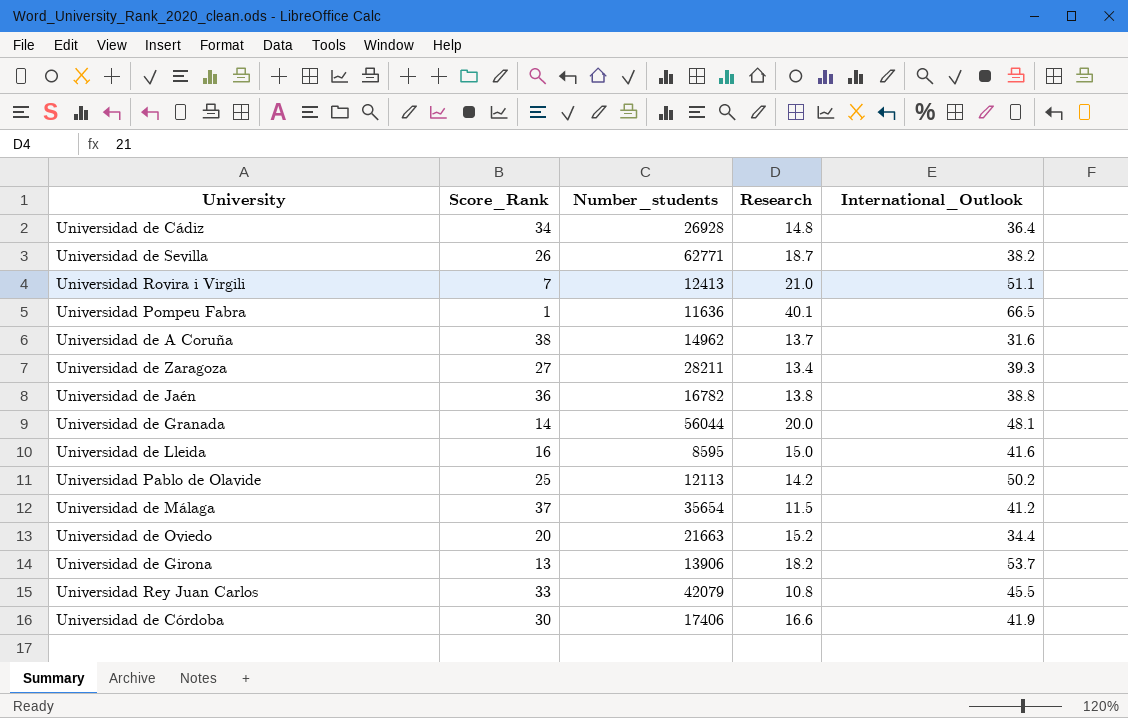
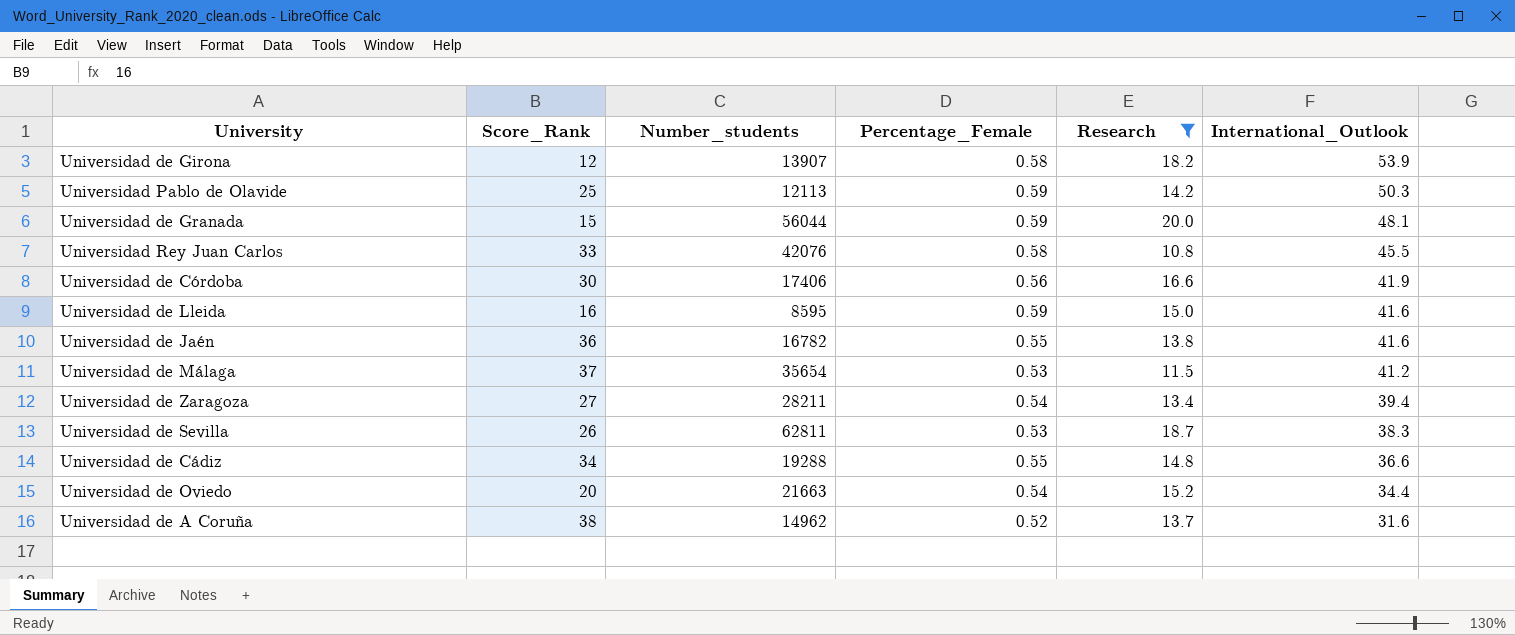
filter: none -> Research <= 20.0
row order: none -> International_Outlook descending
column Percentage_Female | position: none -> 4
Universidad de Girona | Score_Rank: 13 -> 12
Universidad de Girona | Number_students: 13906 -> 13907
Universidad de Girona | International_Outlook: 53.7 -> 53.9
Universidad Pablo de Olavide | International_Outlook: 50.2 -> 50.3
Universidad de Granada | Score_Rank: 14 -> 15
Universidad Rey Juan Carlos | Number_students: 42079 -> 42076
Universidad de Jaén | International_Outlook: 38.8 -> 41.6
Universidad de Zaragoza | International_Outlook: 39.3 -> 39.4
Universidad de Sevilla | Number_students: 62771 -> 62811
Universidad de Sevilla | International_Outlook: 38.2 -> 38.3
Universidad de Cádiz | Number_students: 26928 -> 19288
Universidad de Cádiz | International_Outlook: 36.4 -> 36.6

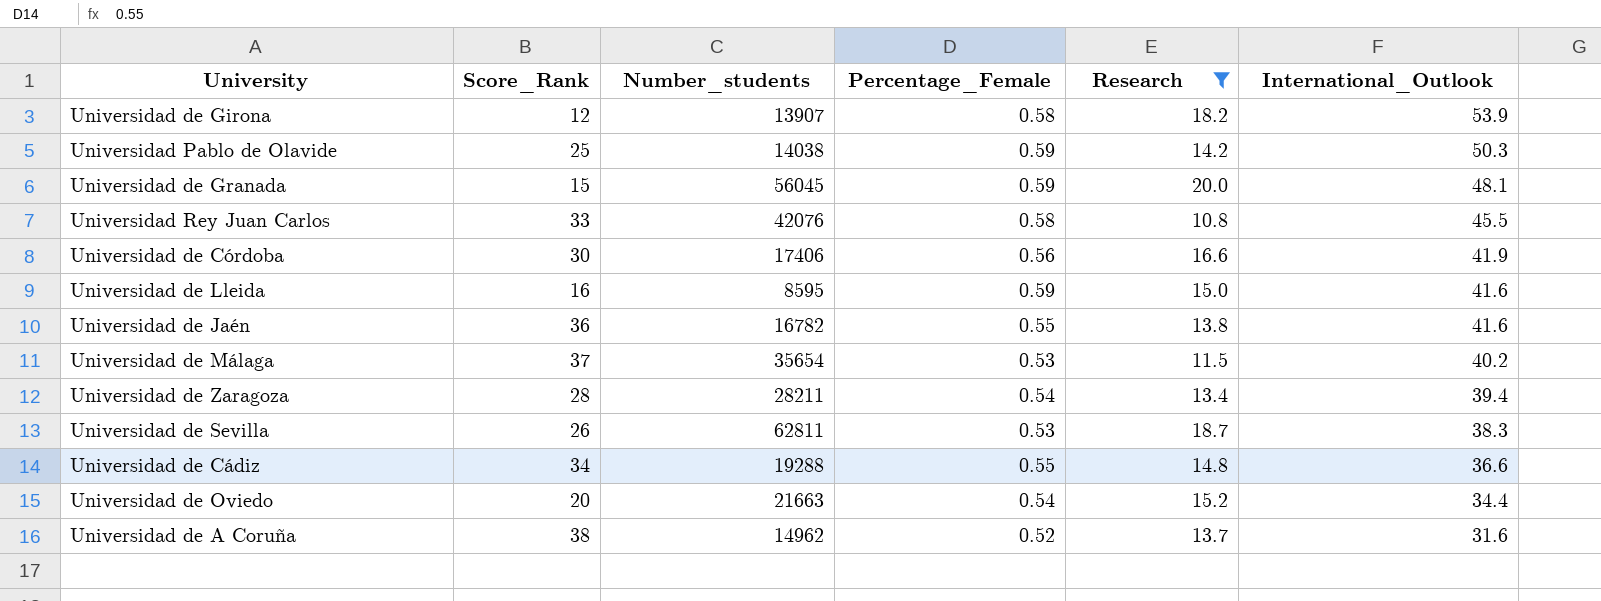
Universidad Pablo de Olavide | Number_students: 12113 -> 14038
Universidad de Granada | Number_students: 56044 -> 56045
Universidad de Málaga | International_Outlook: 41.2 -> 40.2
Universidad de Zaragoza | Score_Rank: 27 -> 28

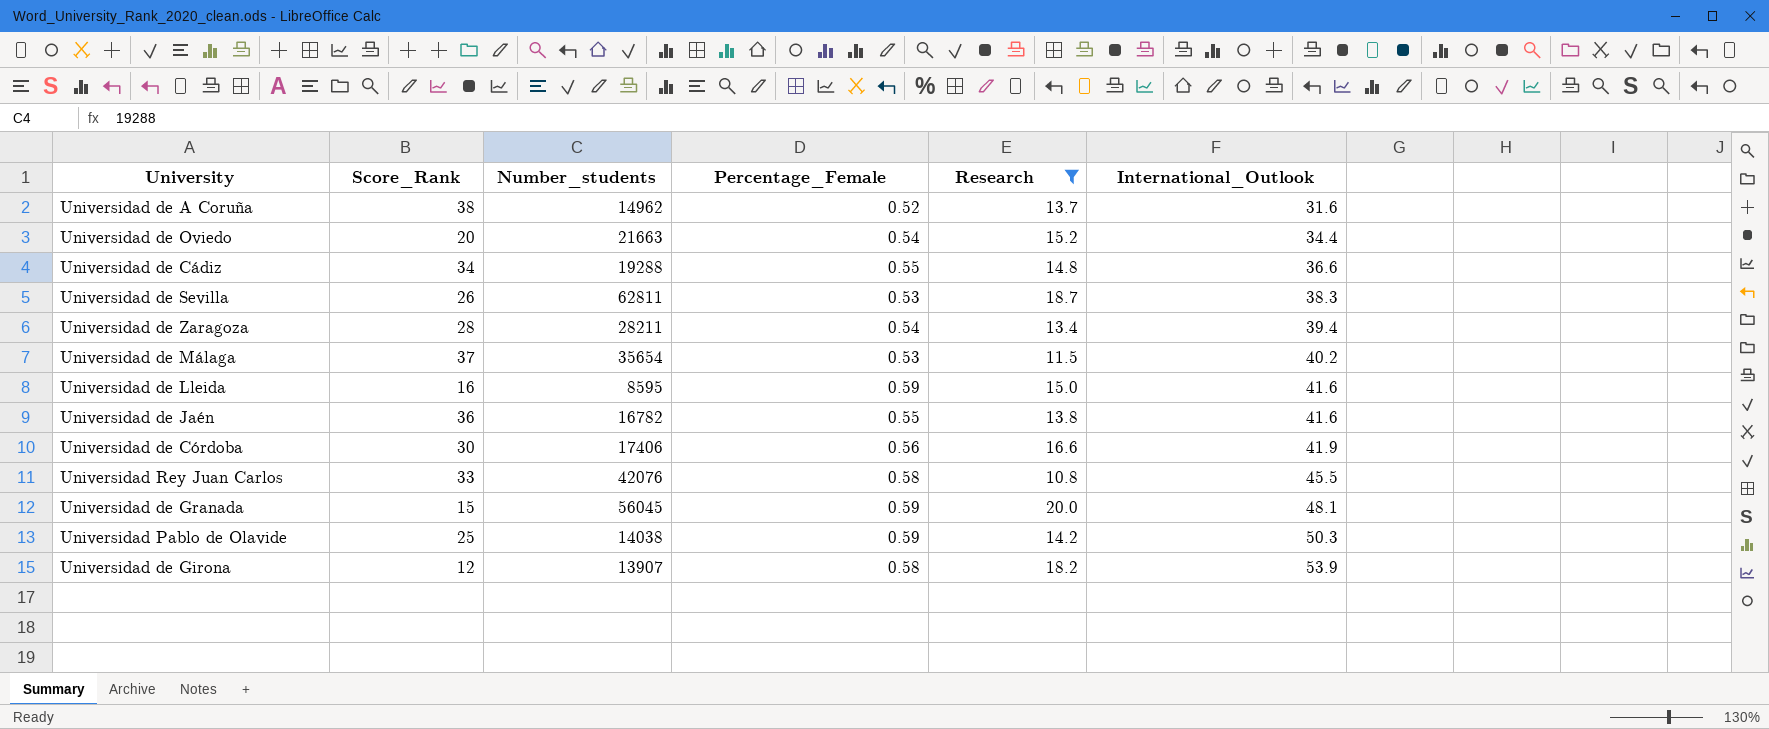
row order: International_Outlook descending -> International_Outlook ascending

